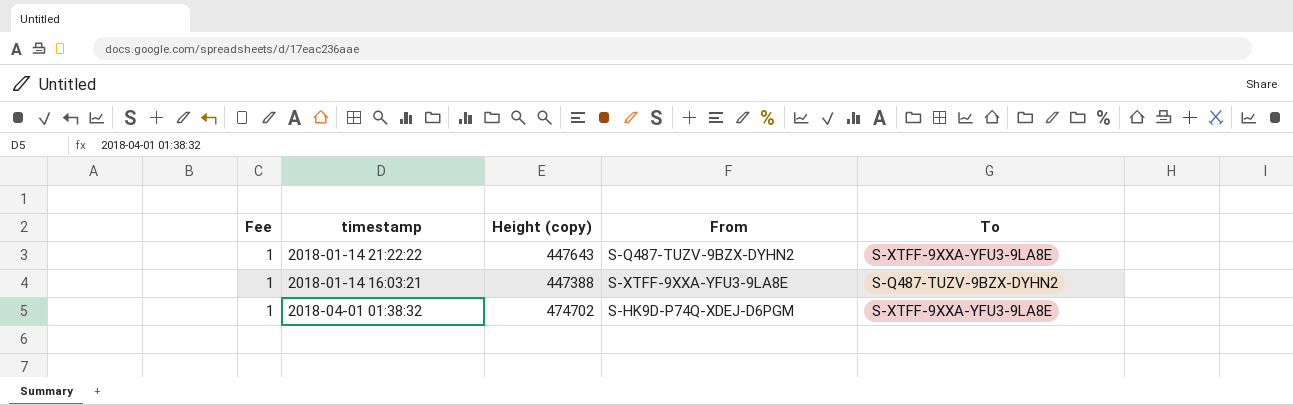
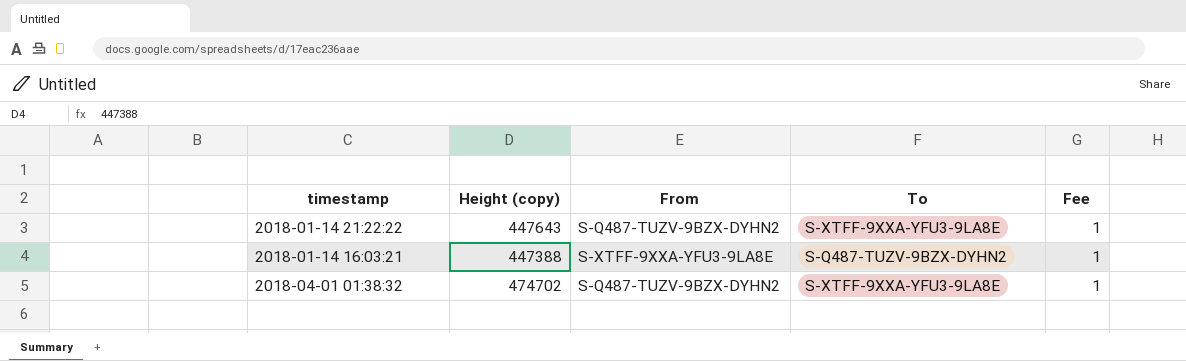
column Fee | position: 1 -> 5
2018-04-01 01:38:32 | From: S-HK9D-P74Q-XDEJ-D6PGM -> S-Q487-TUZV-9BZX-DYHN2

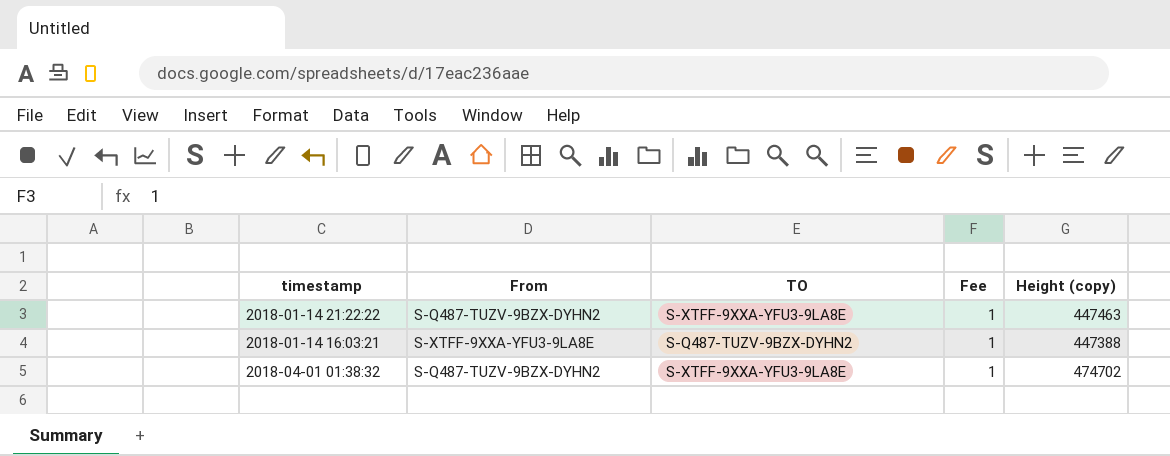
column name: To -> TO
column Height (copy) | position: 2 -> 5
2018-01-14 21:22:22 | Height (copy): 447643 -> 447463

